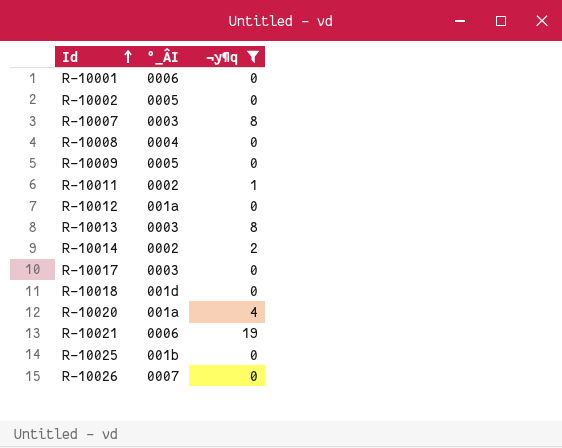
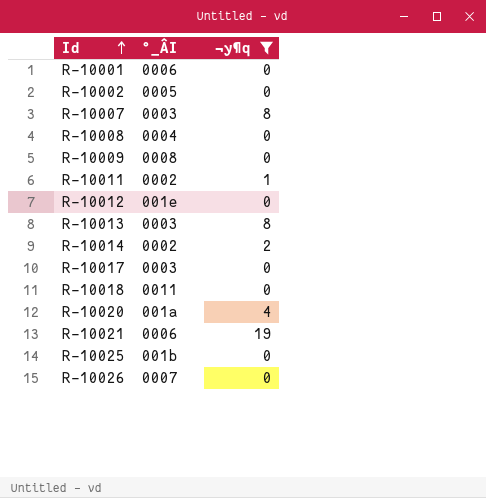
R-10009 | °_ÂI: 0005 -> 0008
R-10012 | °_ÂI: 001a -> 001e
R-10018 | °_ÂI: 001d -> 0011

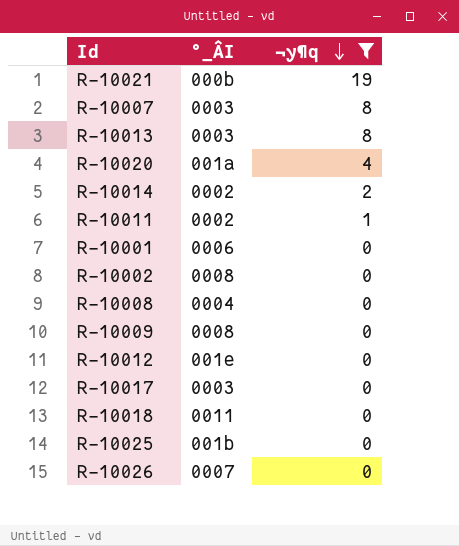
row order: Id ascending -> ¬y¶q descending
R-10021 | °_ÂI: 0006 -> 000b
R-10002 | °_ÂI: 0005 -> 0008

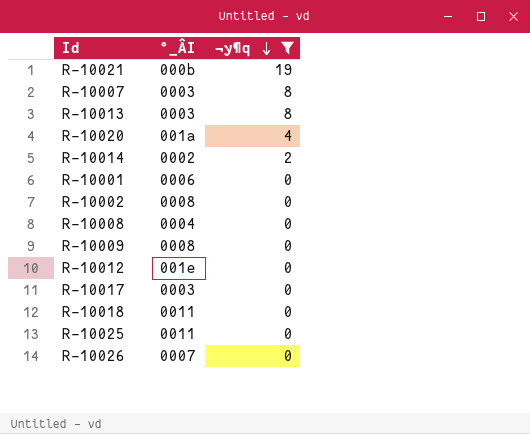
row R-10011: 0002 | 1 -> none
R-10025 | °_ÂI: 001b -> 0011

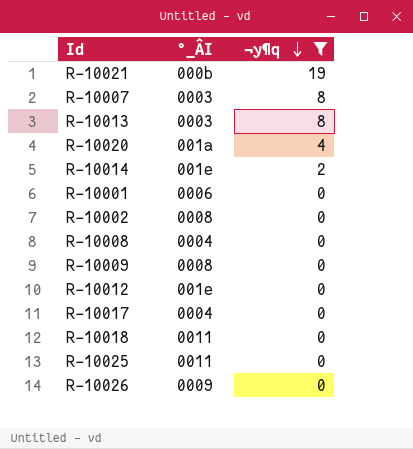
R-10014 | °_ÂI: 0002 -> 001e
R-10017 | °_ÂI: 0003 -> 0004
R-10026 | °_ÂI: 0007 -> 0009

